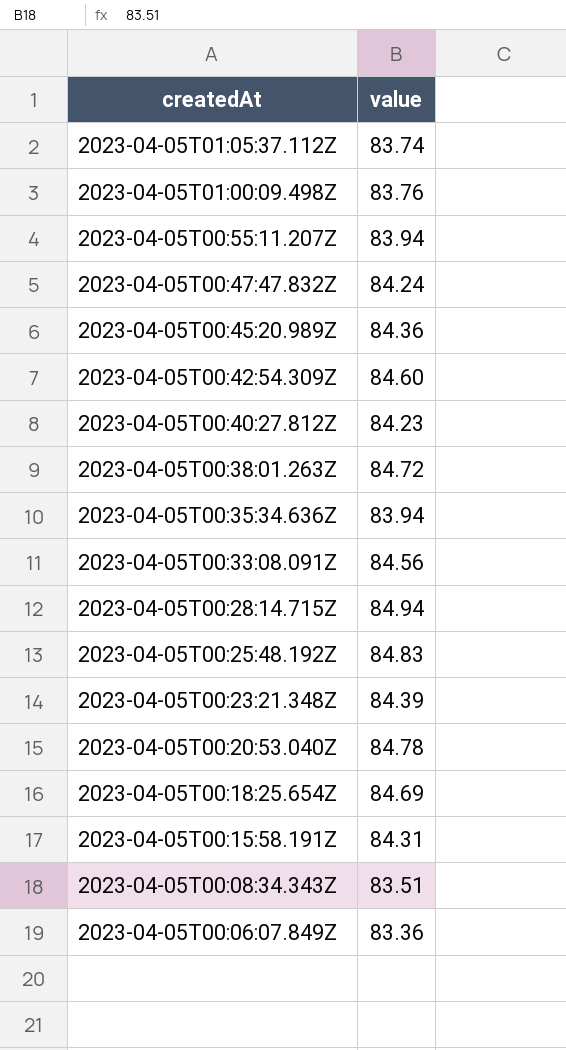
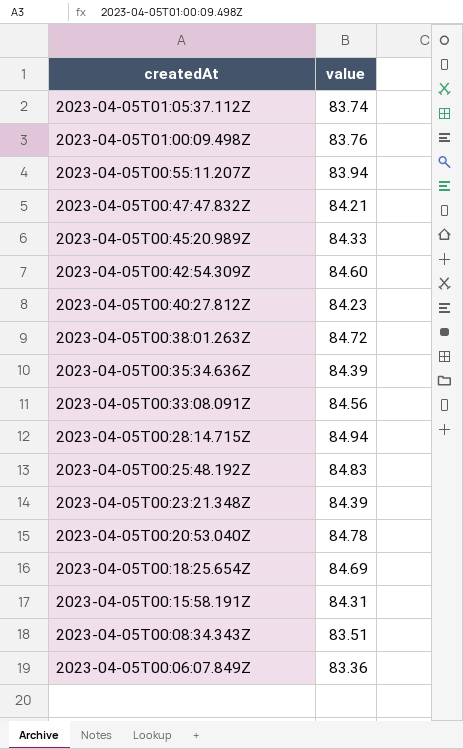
2023-04-05T00:47:47.832Z | value: 84.24 -> 84.21
2023-04-05T00:45:20.989Z | value: 84.36 -> 84.33
2023-04-05T00:35:34.636Z | value: 83.94 -> 84.39

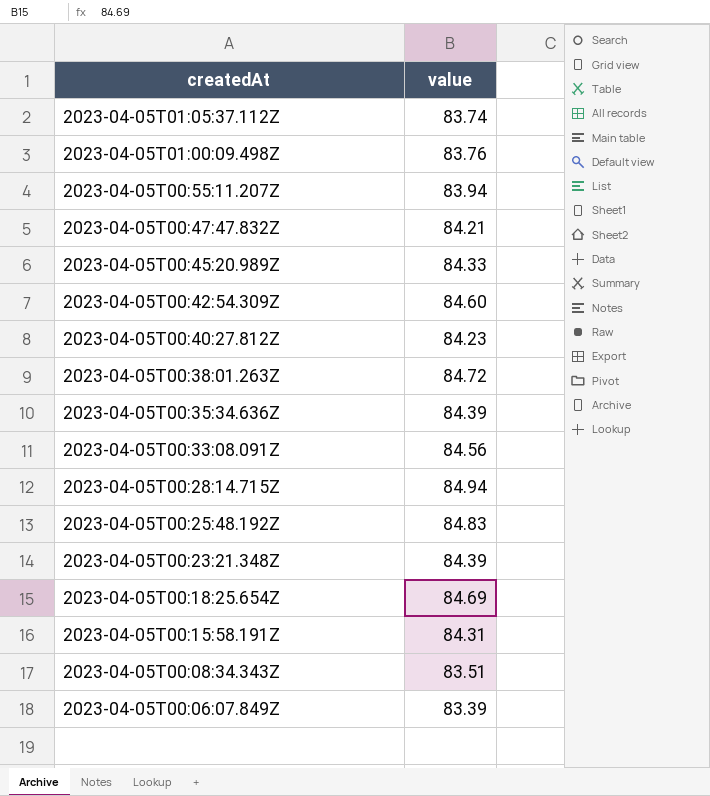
row 2023-04-05T00:20:53.040Z: 84.78 -> none
2023-04-05T00:06:07.849Z | value: 83.36 -> 83.39

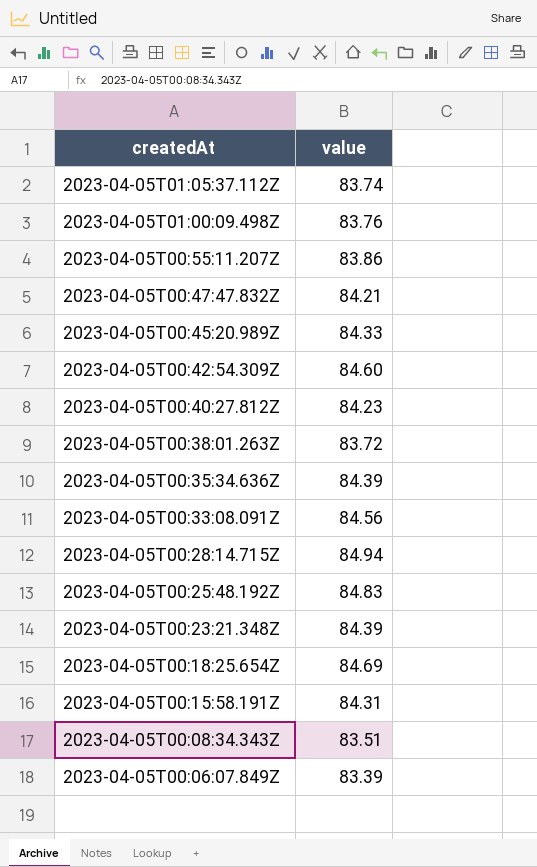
2023-04-05T00:55:11.207Z | value: 83.94 -> 83.86
2023-04-05T00:38:01.263Z | value: 84.72 -> 83.72

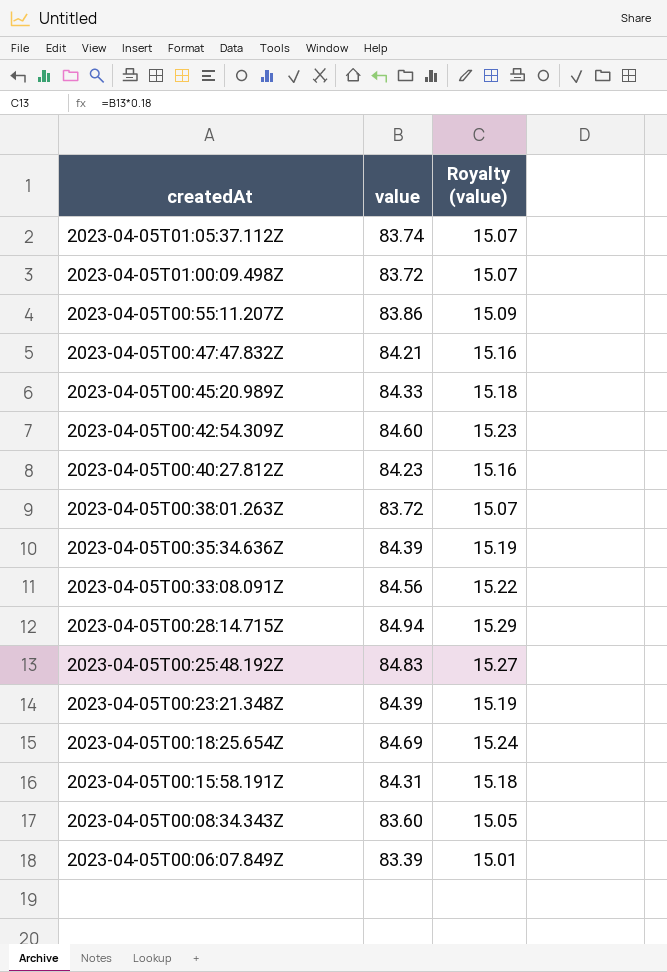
column Royalty (value) | formula: none -> [value] * 0.18
2023-04-05T01:00:09.498Z | value: 83.76 -> 83.72
2023-04-05T00:08:34.343Z | value: 83.51 -> 83.60

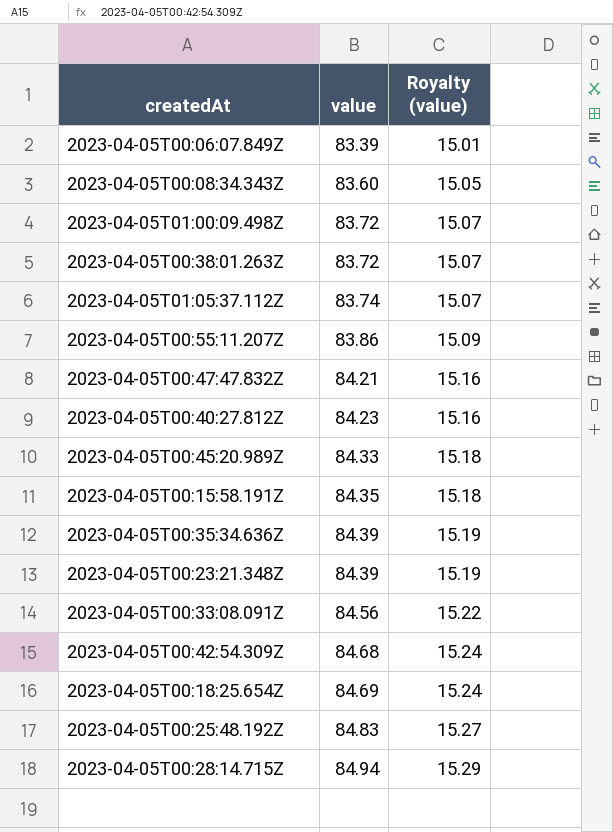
row order: createdAt descending -> value ascending
2023-04-05T00:15:58.191Z | value: 84.31 -> 84.35
2023-04-05T00:42:54.309Z | value: 84.60 -> 84.68
2023-04-05T00:42:54.309Z | Royalty (value): 15.23 -> 15.24

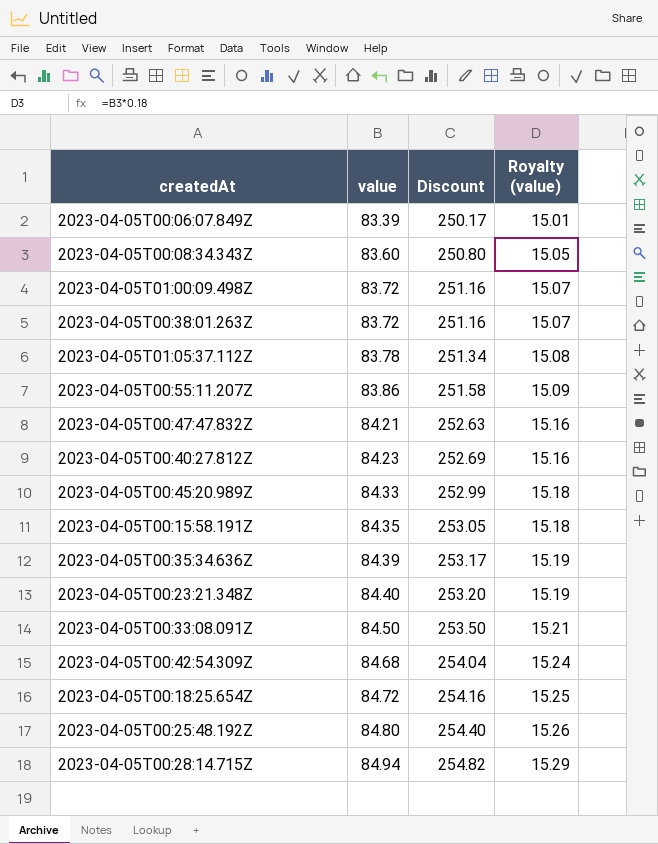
column Discount | formula: none -> [value] * 3
2023-04-05T01:05:37.112Z | value: 83.74 -> 83.78
2023-04-05T01:05:37.112Z | Royalty (value): 15.07 -> 15.08
2023-04-05T00:23:21.348Z | value: 84.39 -> 84.40
2023-04-05T00:33:08.091Z | value: 84.56 -> 84.50
2023-04-05T00:33:08.091Z | Royalty (value): 15.22 -> 15.21
2023-04-05T00:18:25.654Z | value: 84.69 -> 84.72
2023-04-05T00:18:25.654Z | Royalty (value): 15.24 -> 15.25
2023-04-05T00:25:48.192Z | value: 84.83 -> 84.80
2023-04-05T00:25:48.192Z | Royalty (value): 15.27 -> 15.26

